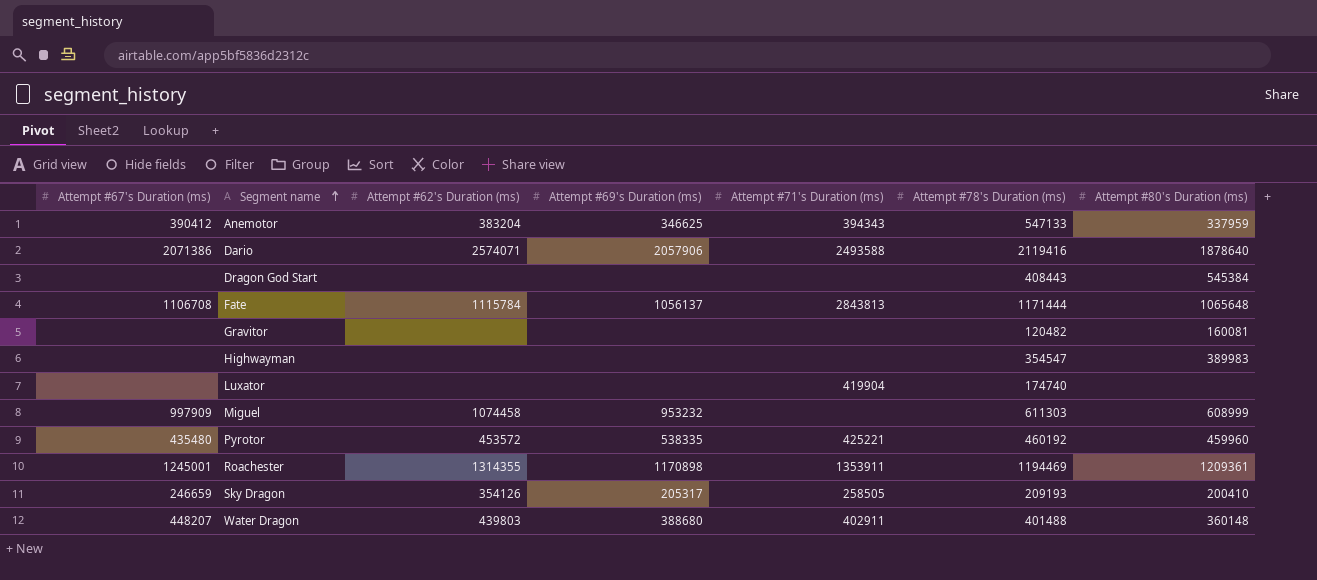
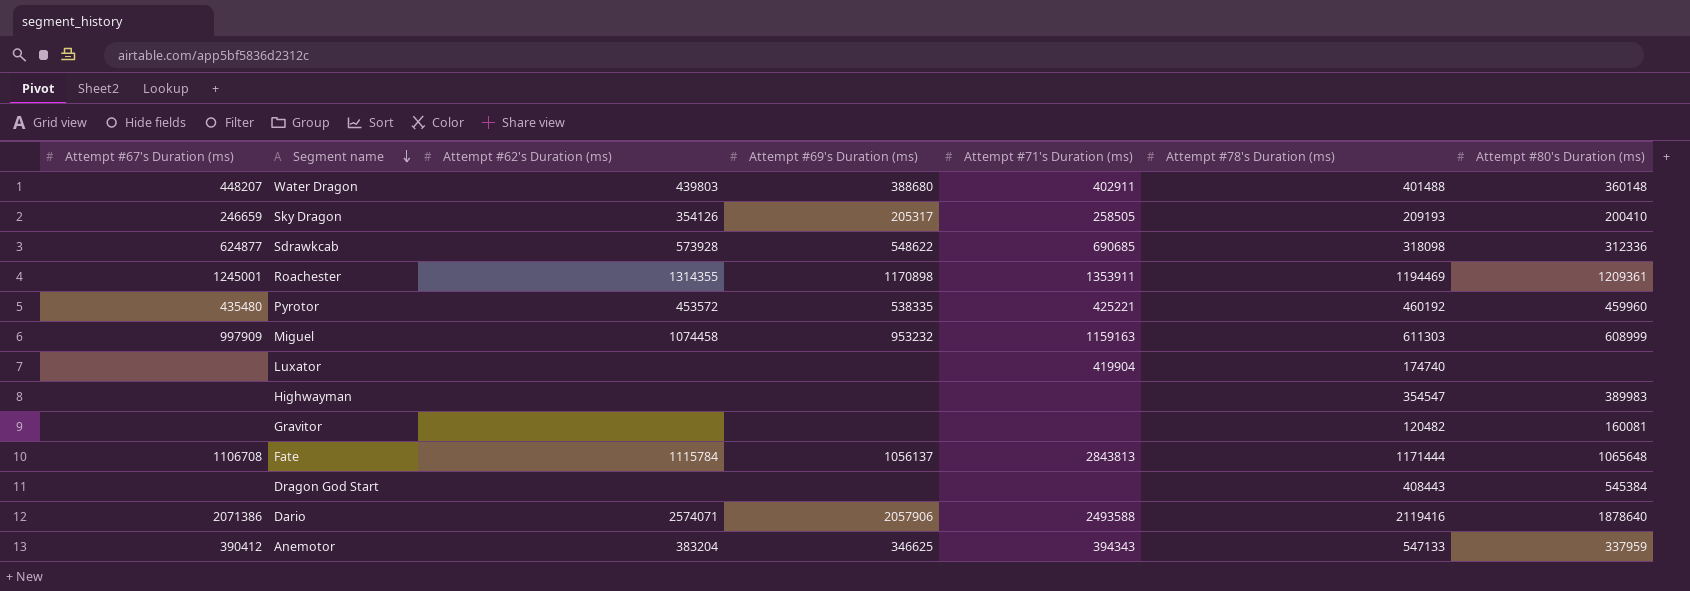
row order: Segment name ascending -> Segment name descending
row Sdrawkcab: none -> 624877 | 573928 | 548622 | 690685 | 318098 | 312336
Miguel | Attempt #71's Duration (ms): none -> 1159163

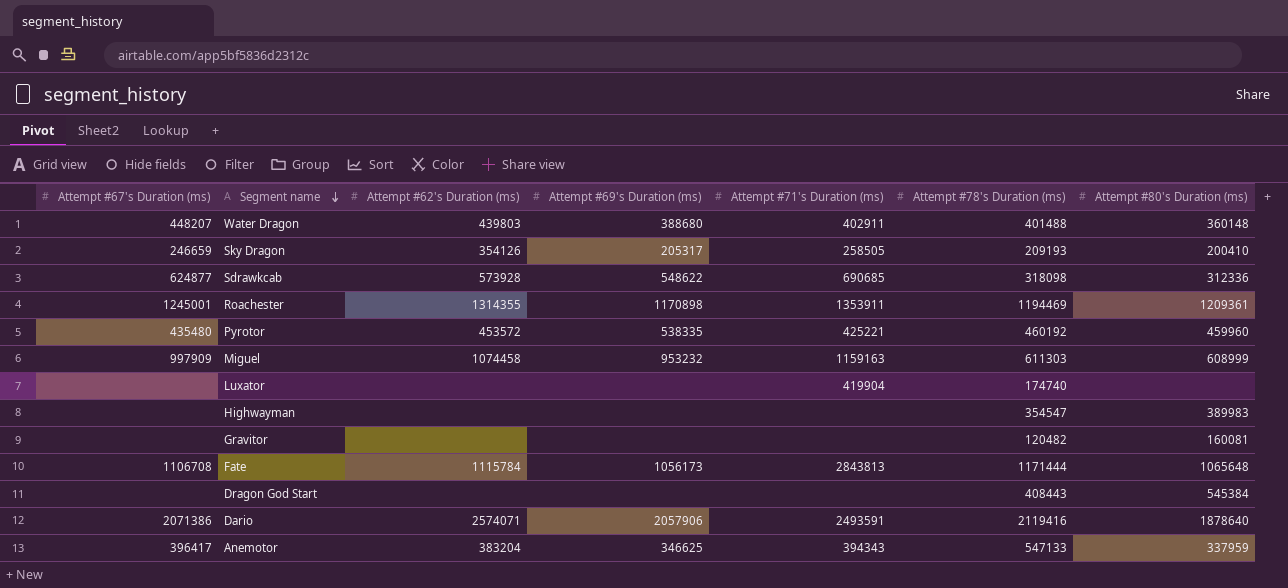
Fate | Attempt #69's Duration (ms): 1056137 -> 1056173
Dario | Attempt #71's Duration (ms): 2493588 -> 2493591
Anemotor | Attempt #67's Duration (ms): 390412 -> 396417

